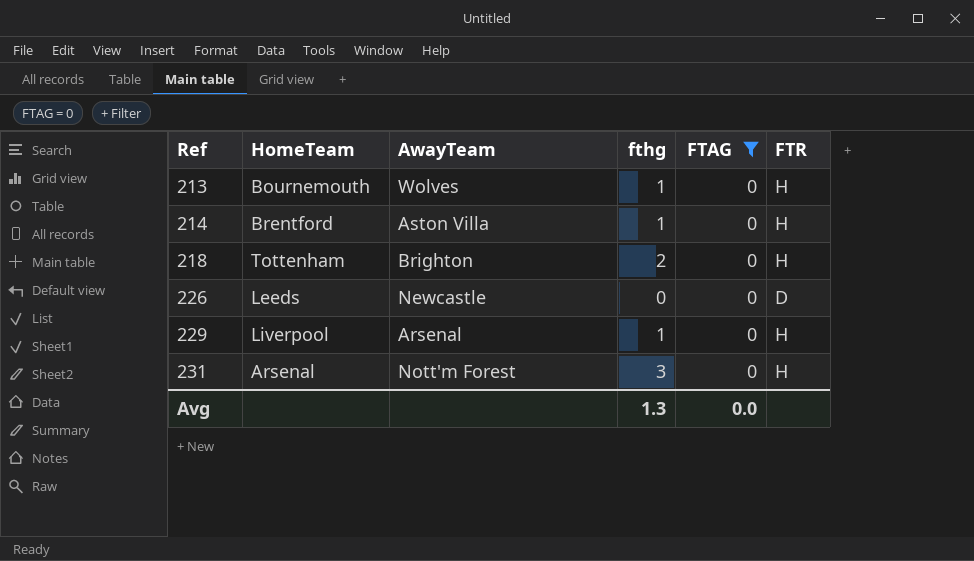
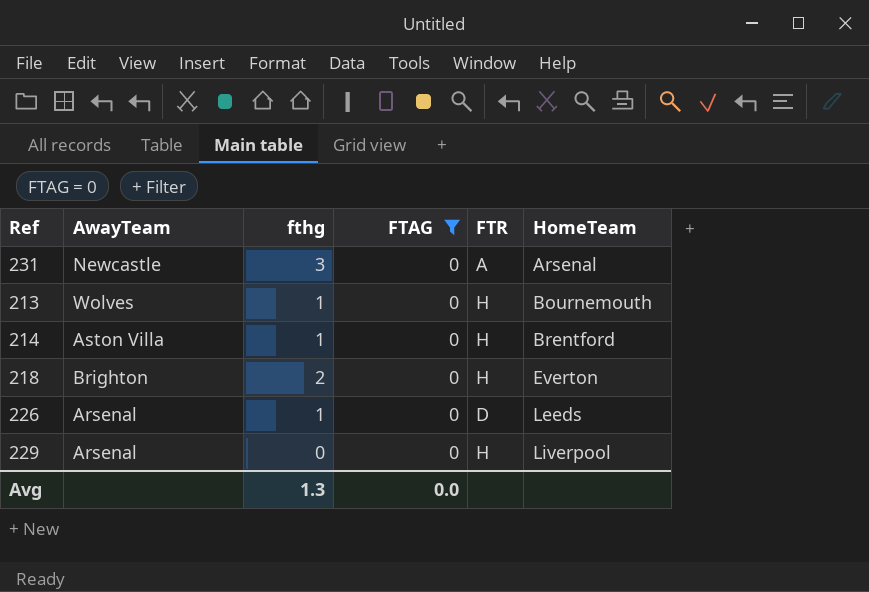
row order: Ref ascending -> HomeTeam ascending
column HomeTeam | position: 2 -> 6
231 | AwayTeam: Nott'm Forest -> Newcastle
231 | FTR: H -> A
218 | HomeTeam: Tottenham -> Everton
226 | AwayTeam: Newcastle -> Arsenal
226 | fthg: 0 -> 1
229 | fthg: 1 -> 0

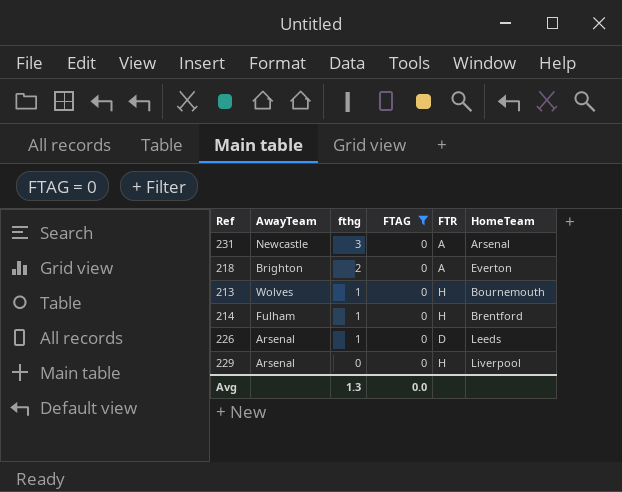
row order: HomeTeam ascending -> fthg descending
218 | FTR: H -> A
214 | AwayTeam: Aston Villa -> Fulham

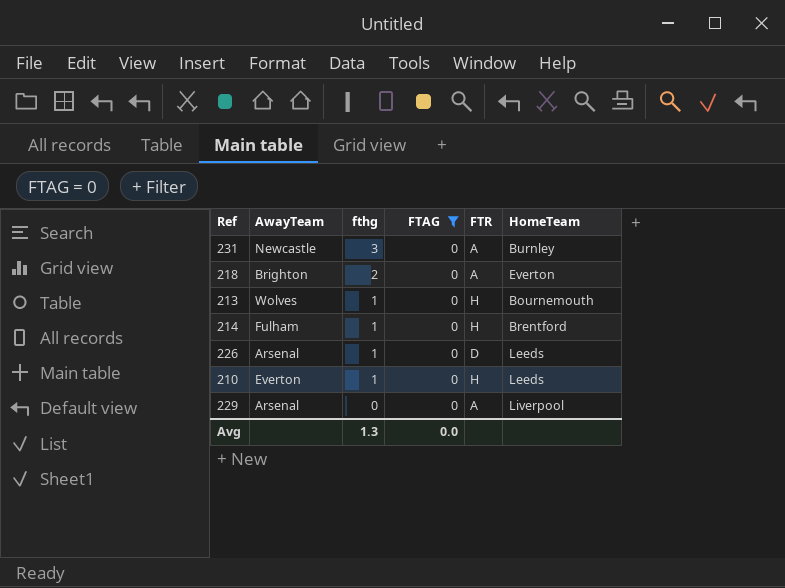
231 | HomeTeam: Arsenal -> Burnley
row 210: none -> Everton | 1 | 0 | H | Leeds
229 | FTR: H -> A

